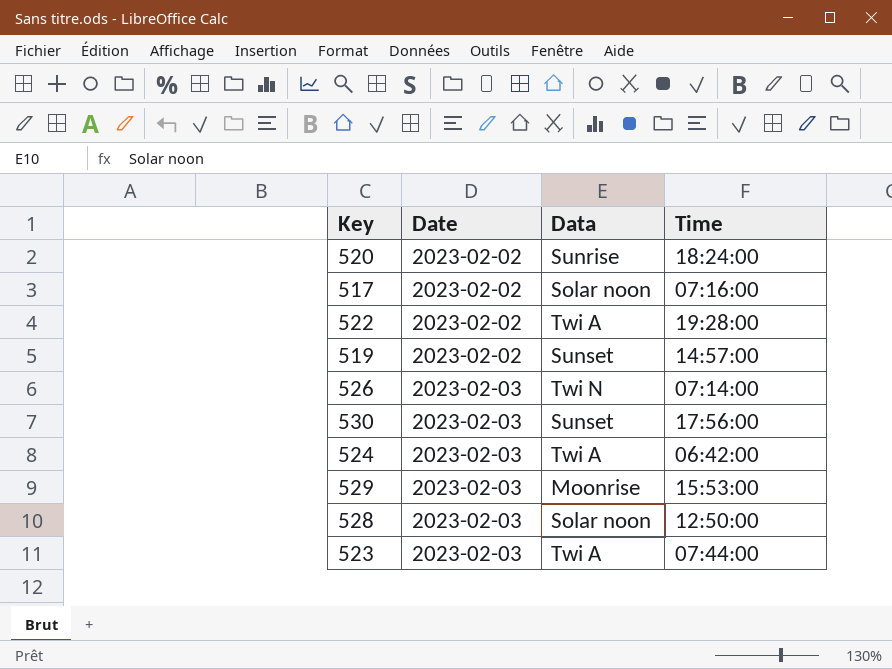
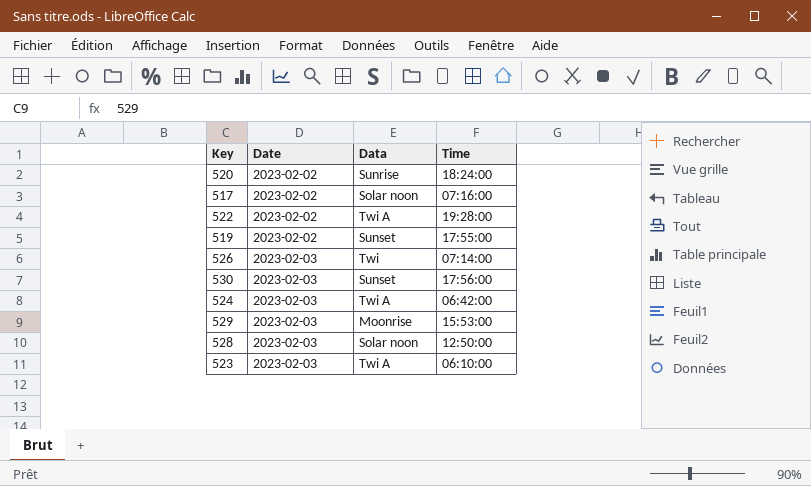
519 | Time: 14:57:00 -> 17:55:00
526 | Data: Twi N -> Twi
523 | Time: 07:44:00 -> 06:10:00

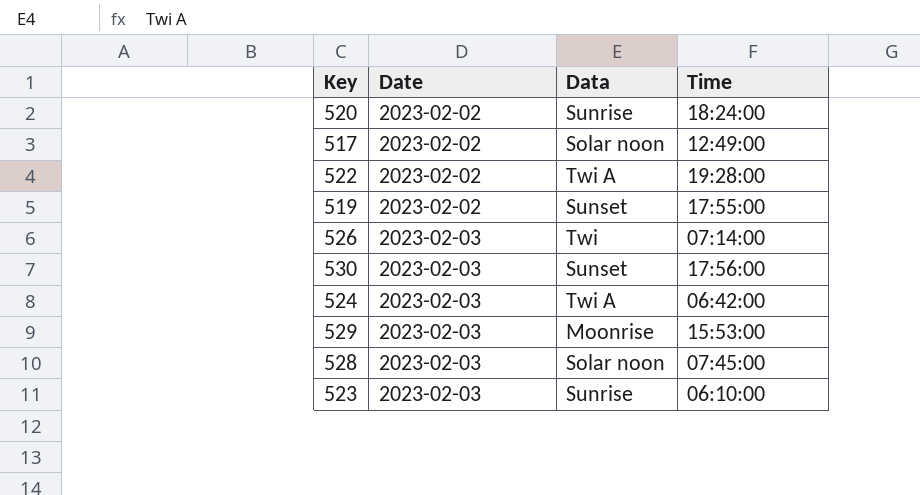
517 | Time: 07:16:00 -> 12:49:00
528 | Time: 12:50:00 -> 07:45:00
523 | Data: Twi A -> Sunrise

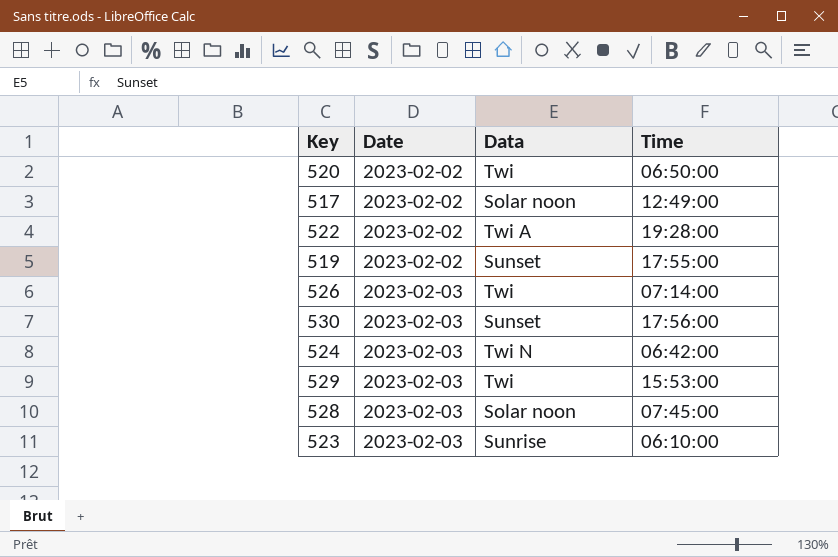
520 | Data: Sunrise -> Twi
520 | Time: 18:24:00 -> 06:50:00
524 | Data: Twi A -> Twi N
529 | Data: Moonrise -> Twi

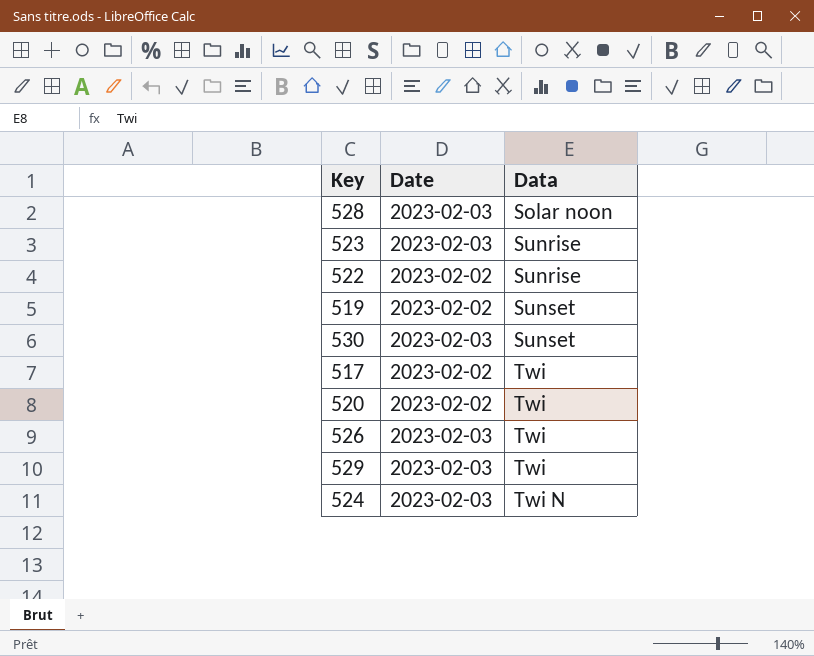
row order: Date ascending -> Data ascending
column Time | position: 4 -> none
522 | Data: Twi A -> Sunrise
517 | Data: Solar noon -> Twi

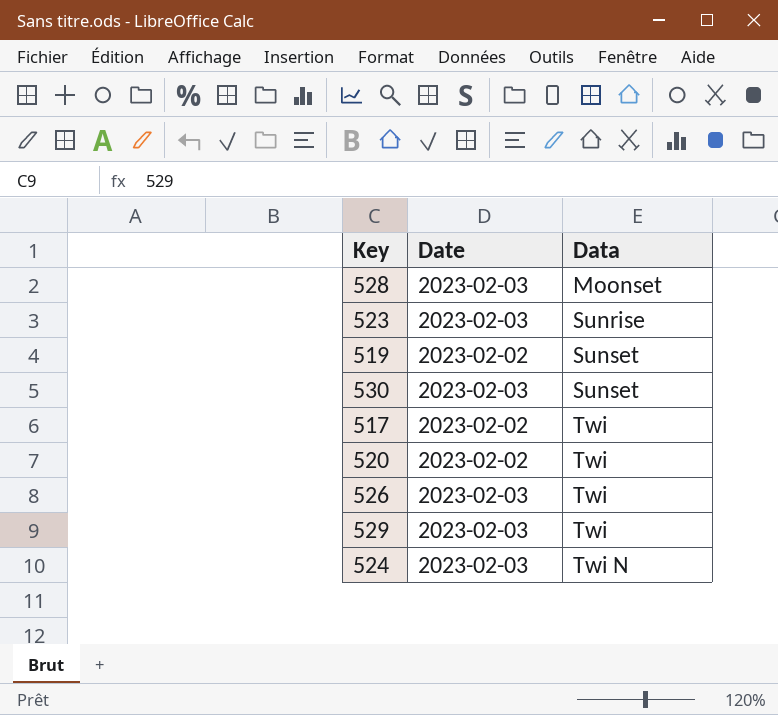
row 522: 2023-02-02 | Sunrise -> none
528 | Data: Solar noon -> Moonset

